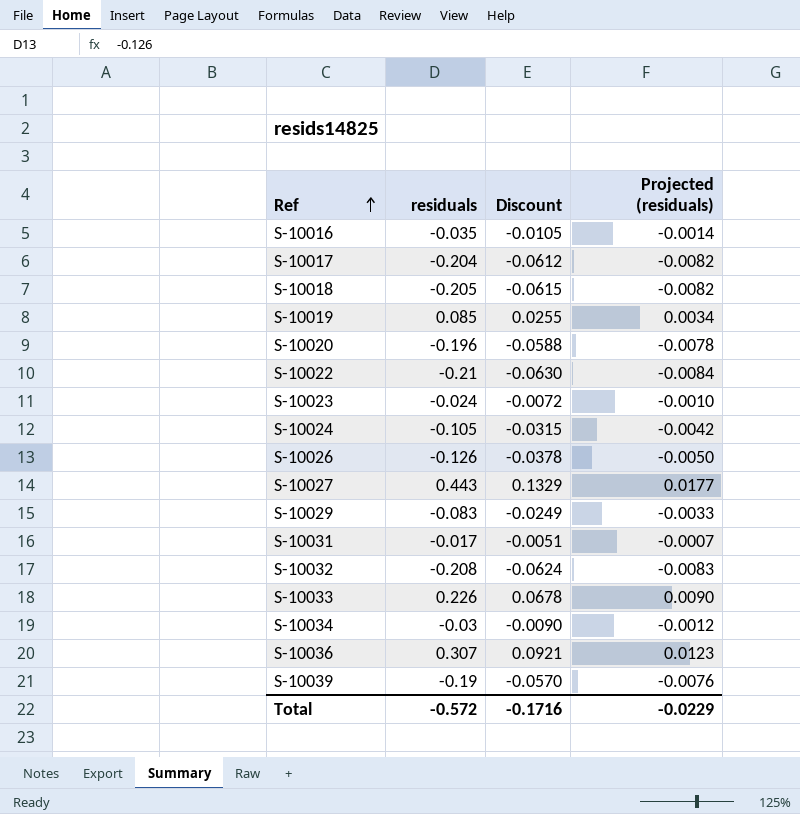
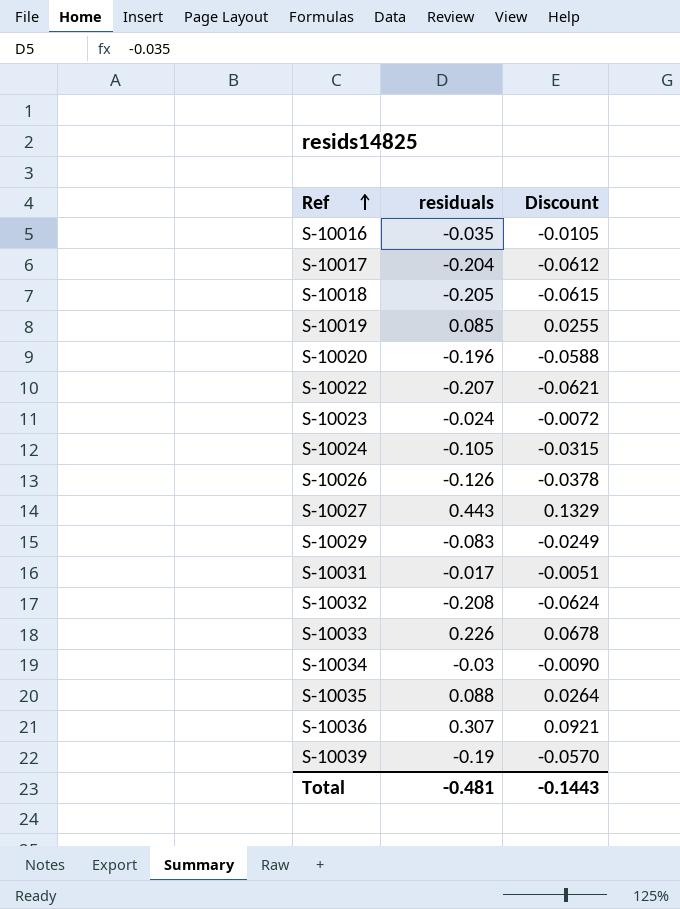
column Projected (residuals) | formula: [residuals] * 0.04 -> none
S-10022 | residuals: -0.21 -> -0.207
S-10022 | Discount: -0.0630 -> -0.0621
row S-10035: none -> 0.088 | 0.0264
Total | residuals: -0.572 -> -0.481
Total | Discount: -0.1716 -> -0.1443

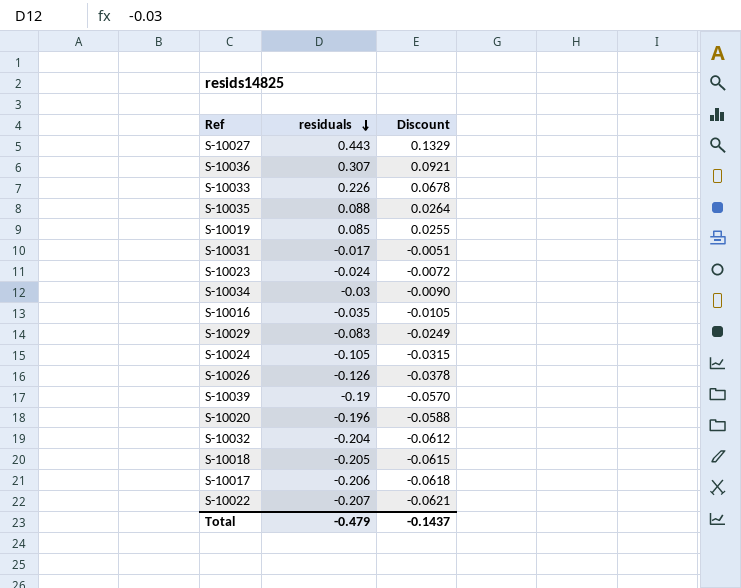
row order: Ref ascending -> residuals descending
S-10032 | residuals: -0.208 -> -0.204
S-10032 | Discount: -0.0624 -> -0.0612
S-10017 | residuals: -0.204 -> -0.206
S-10017 | Discount: -0.0612 -> -0.0618
Total | residuals: -0.481 -> -0.479
Total | Discount: -0.1443 -> -0.1437

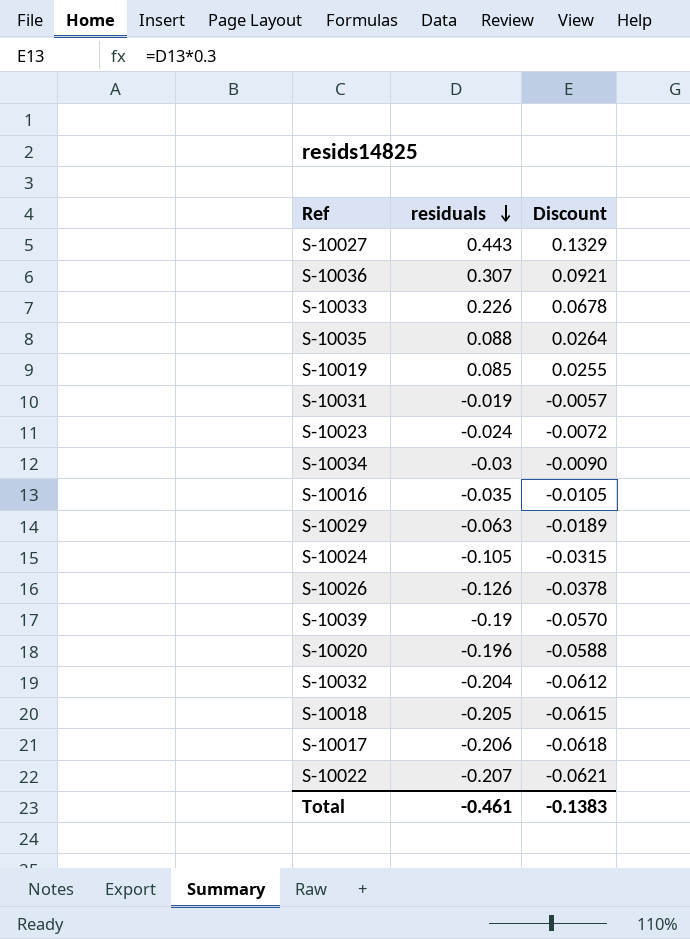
S-10031 | residuals: -0.017 -> -0.019
S-10031 | Discount: -0.0051 -> -0.0057
S-10029 | residuals: -0.083 -> -0.063
S-10029 | Discount: -0.0249 -> -0.0189
Total | residuals: -0.479 -> -0.461
Total | Discount: -0.1437 -> -0.1383

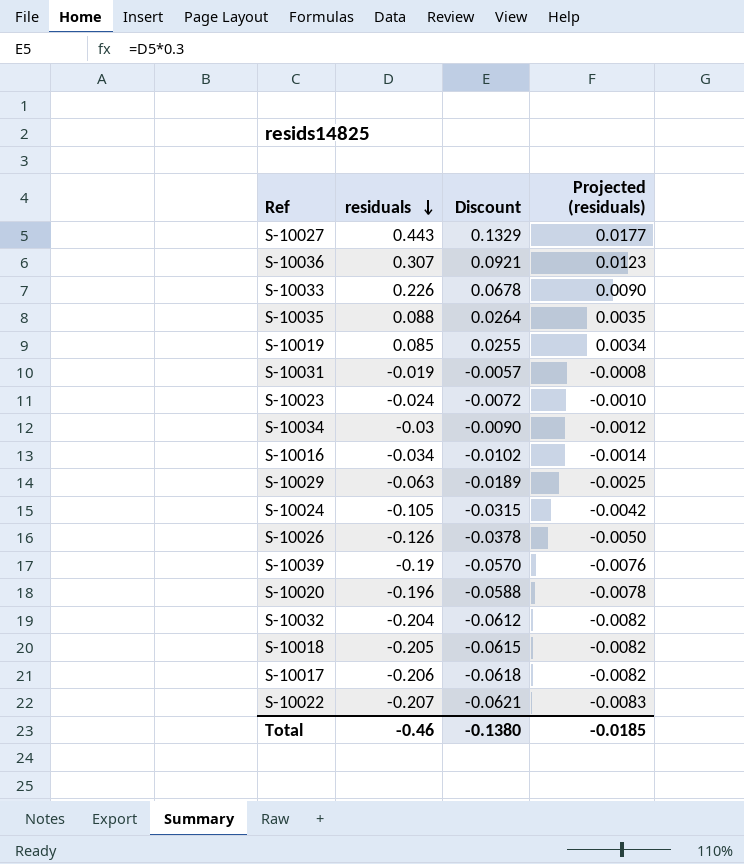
column Projected (residuals) | formula: none -> [residuals] * 0.04
S-10016 | residuals: -0.035 -> -0.034
S-10016 | Discount: -0.0105 -> -0.0102
Total | residuals: -0.461 -> -0.46
Total | Discount: -0.1383 -> -0.1380

